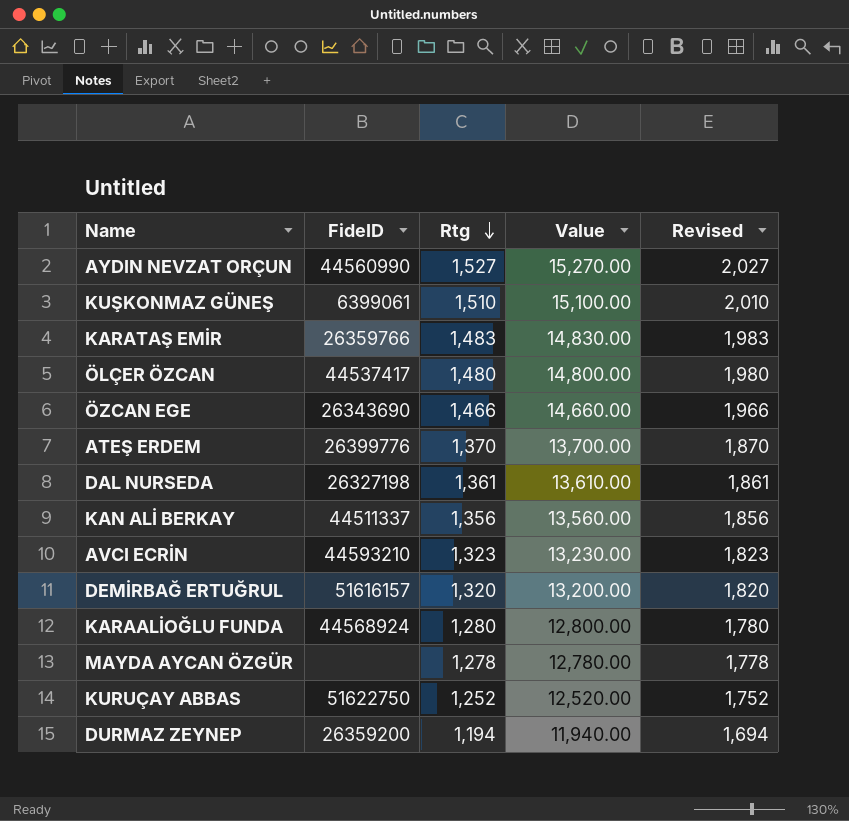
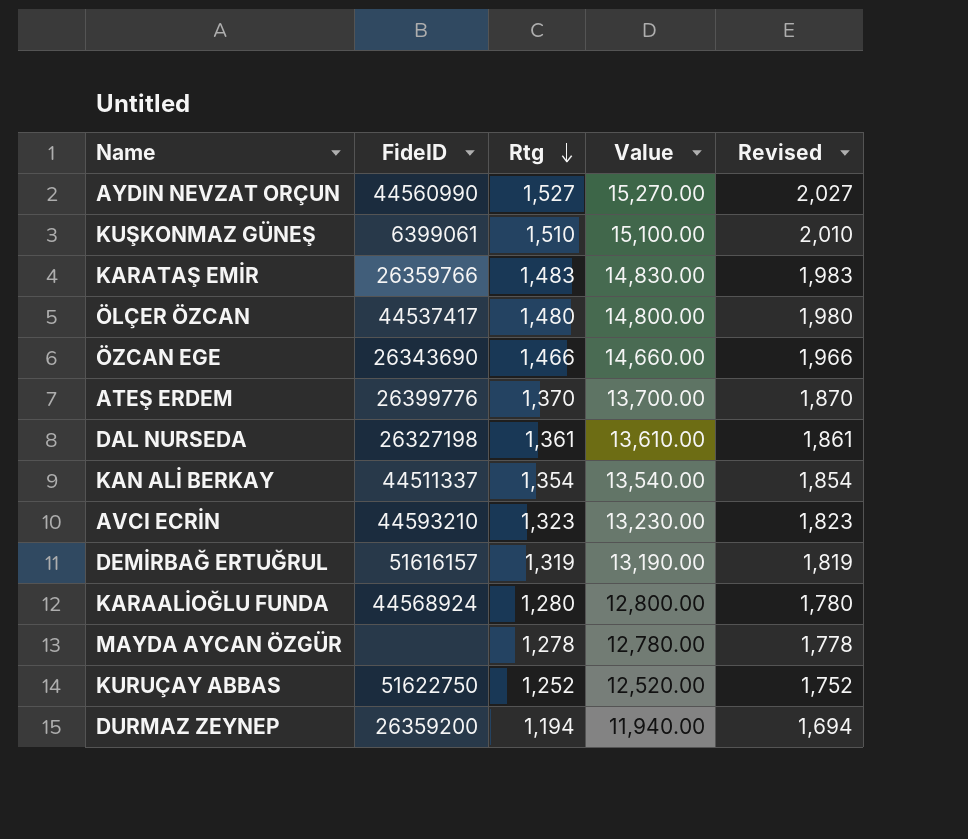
KAN ALİ BERKAY | Rtg: 1,356 -> 1,354
KAN ALİ BERKAY | Value: 13,560.00 -> 13,540.00
KAN ALİ BERKAY | Revised: 1,856 -> 1,854
DEMİRBAĞ ERTUĞRUL | Rtg: 1,320 -> 1,319
DEMİRBAĞ ERTUĞRUL | Value: 13,200.00 -> 13,190.00
DEMİRBAĞ ERTUĞRUL | Revised: 1,820 -> 1,819

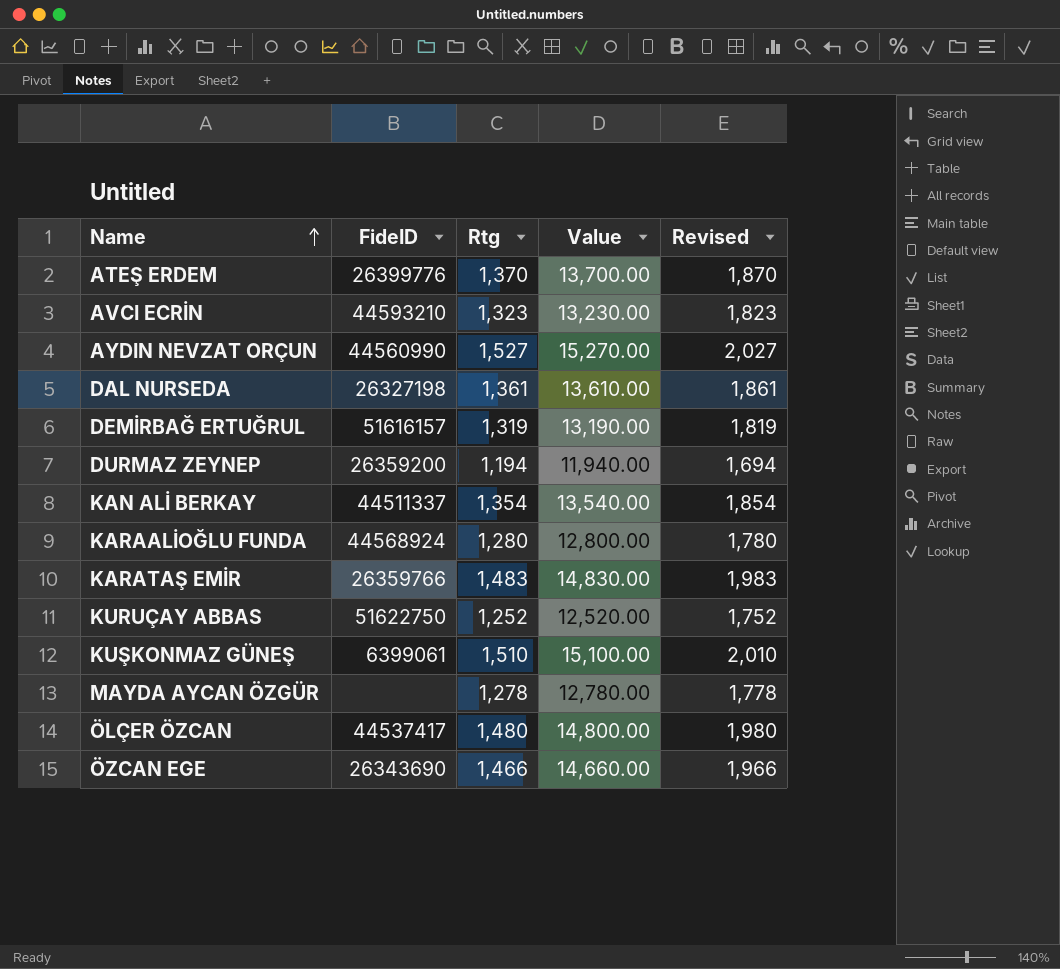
row order: Rtg descending -> Name ascending

